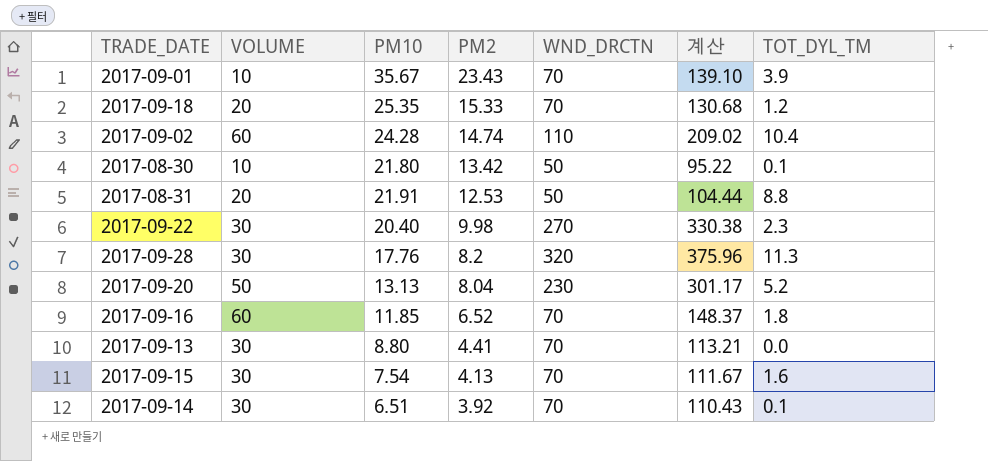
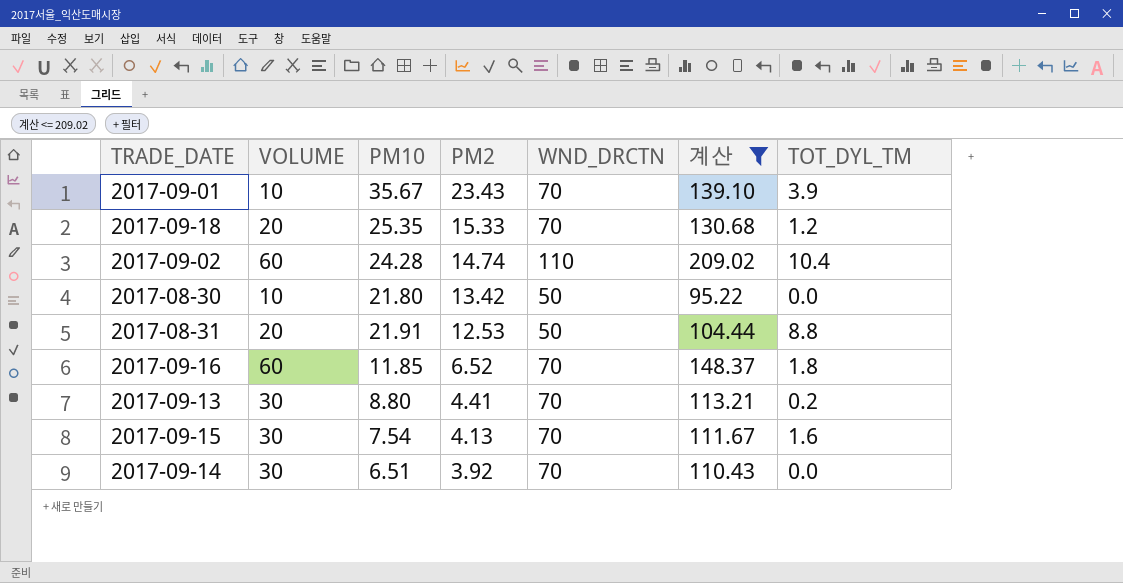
filter: none -> 계산 <= 209.02
2017-08-30 | TOT_DYL_TM: 0.1 -> 0.0
2017-09-13 | TOT_DYL_TM: 0.0 -> 0.2
2017-09-14 | TOT_DYL_TM: 0.1 -> 0.0

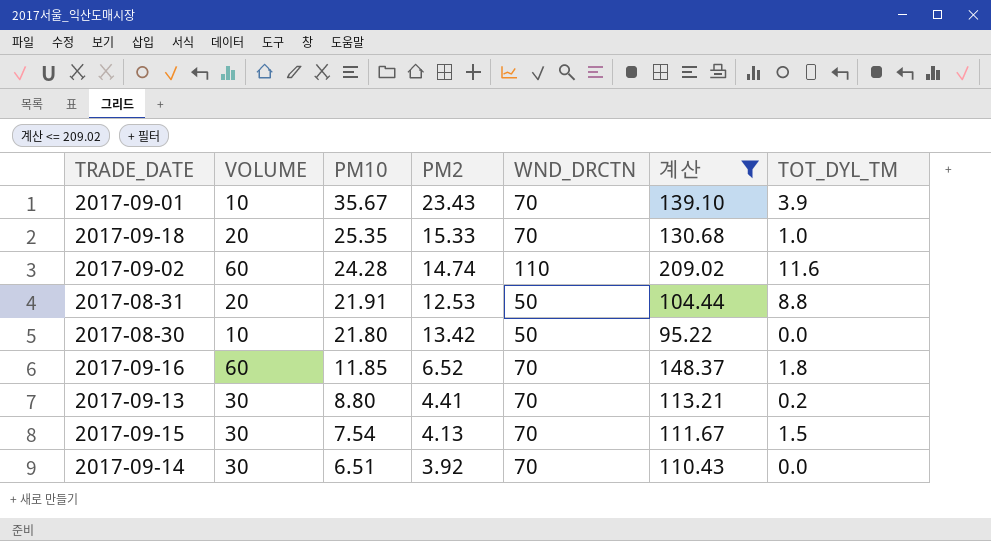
row order: PM2 descending -> PM10 descending
2017-09-18 | TOT_DYL_TM: 1.2 -> 1.0
2017-09-02 | TOT_DYL_TM: 10.4 -> 11.6
2017-09-15 | TOT_DYL_TM: 1.6 -> 1.5

